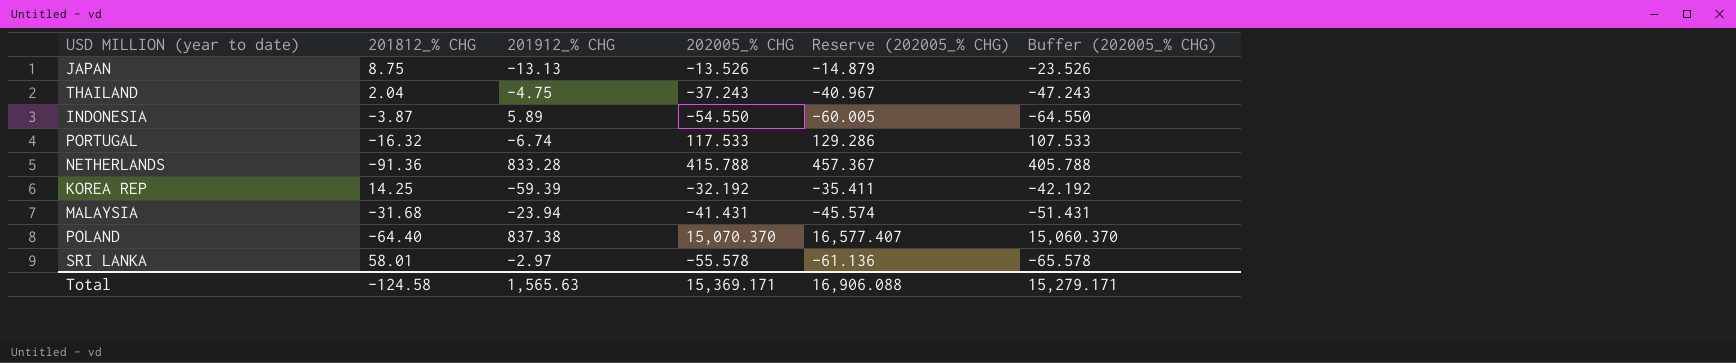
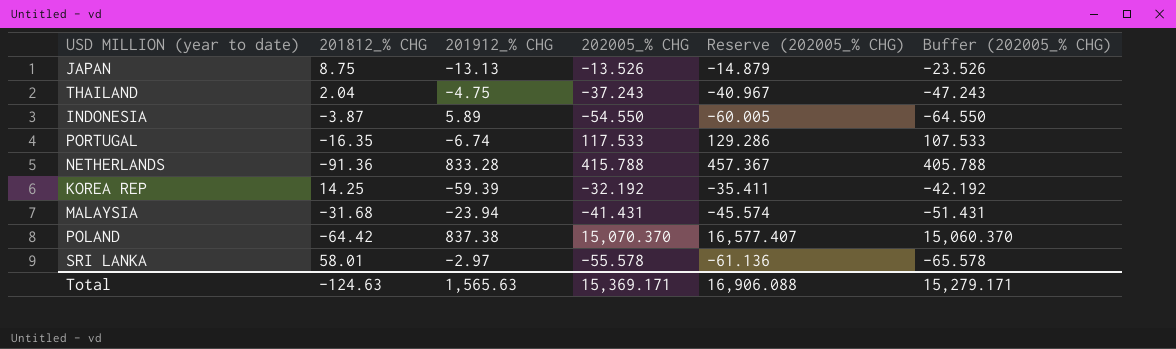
PORTUGAL | 201812_% CHG: -16.32 -> -16.35
POLAND | 201812_% CHG: -64.40 -> -64.42
Total | 201812_% CHG: -124.58 -> -124.63

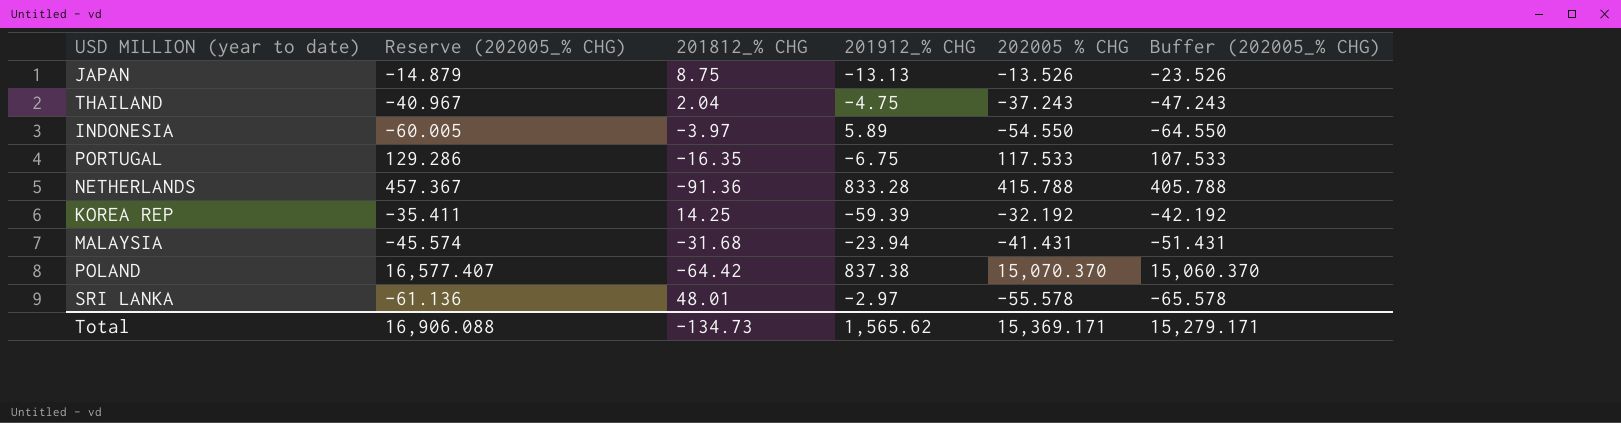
column Reserve (202005_% CHG) | position: 5 -> 2
column name: 202005_% CHG -> 202005 % CHG
INDONESIA | 201812_% CHG: -3.87 -> -3.97
PORTUGAL | 201912_% CHG: -6.74 -> -6.75
SRI LANKA | 201812_% CHG: 58.01 -> 48.01
Total | 201812_% CHG: -124.63 -> -134.73
Total | 201912_% CHG: 1,565.63 -> 1,565.62

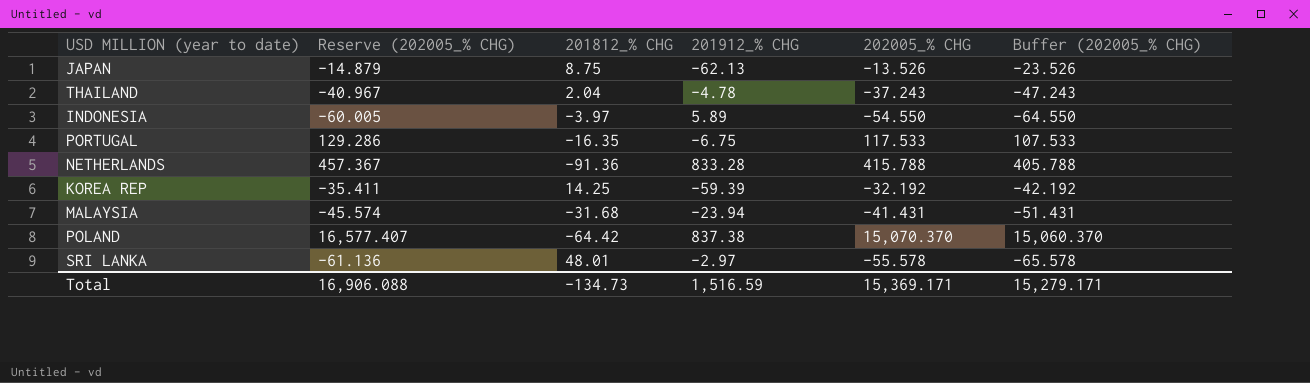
column name: 202005 % CHG -> 202005_% CHG
JAPAN | 201912_% CHG: -13.13 -> -62.13
THAILAND | 201912_% CHG: -4.75 -> -4.78
Total | 201912_% CHG: 1,565.62 -> 1,516.59

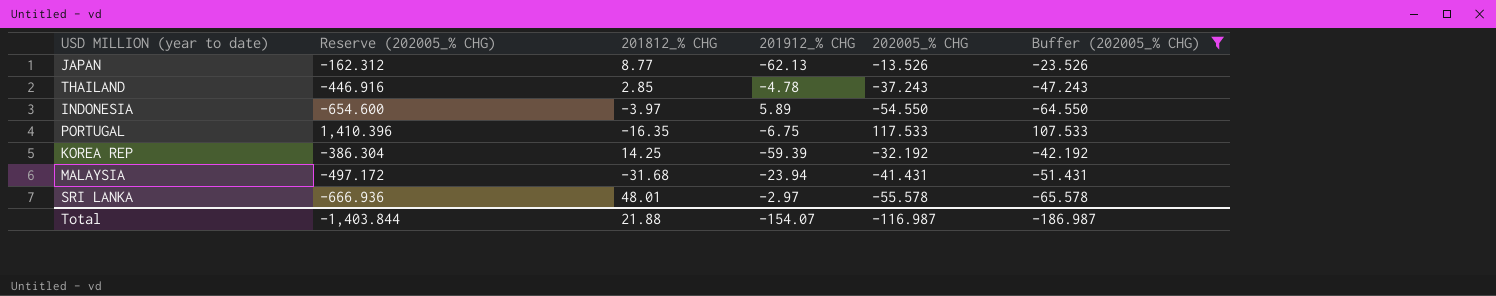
filter: none -> Buffer (202005_% CHG) <= 107.533
column Reserve (202005_% CHG) | formula: [202005_% CHG] * 1.1 -> [202005_% CHG] * 12
JAPAN | 201812_% CHG: 8.75 -> 8.77
THAILAND | 201812_% CHG: 2.04 -> 2.85
Total | Reserve (202005_% CHG): 16,906.088 -> -1,403.844
Total | 201812_% CHG: -134.73 -> 21.88
Total | 201912_% CHG: 1,516.59 -> -154.07
Total | 202005_% CHG: 15,369.171 -> -116.987
Total | Buffer (202005_% CHG): 15,279.171 -> -186.987

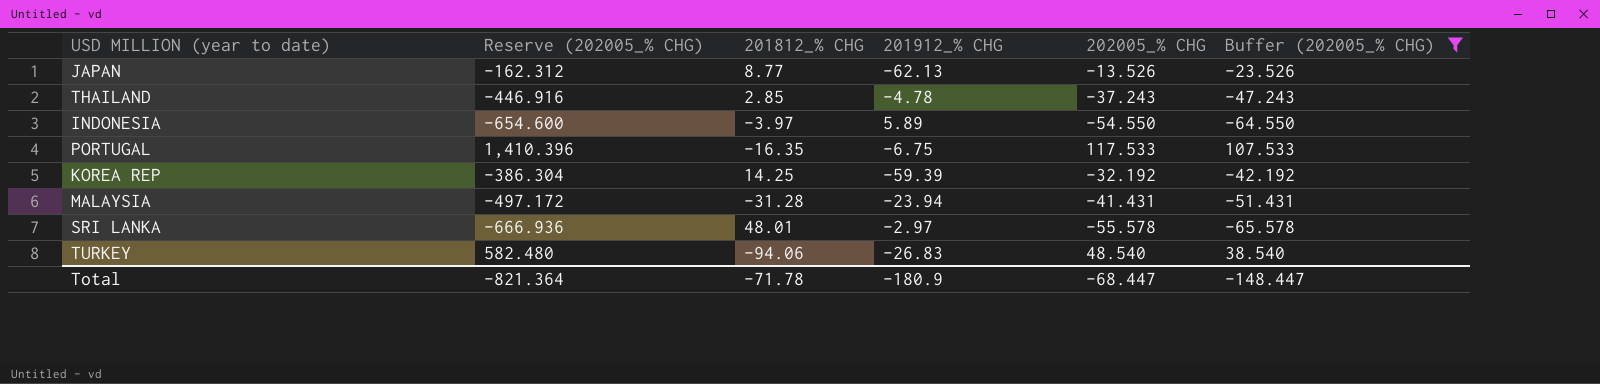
MALAYSIA | 201812_% CHG: -31.68 -> -31.28
row TURKEY: none -> 582.480 | -94.06 | -26.83 | 48.540 | 38.540
Total | Reserve (202005_% CHG): -1,403.844 -> -821.364
Total | 201812_% CHG: 21.88 -> -71.78
Total | 201912_% CHG: -154.07 -> -180.9
Total | 202005_% CHG: -116.987 -> -68.447
Total | Buffer (202005_% CHG): -186.987 -> -148.447

